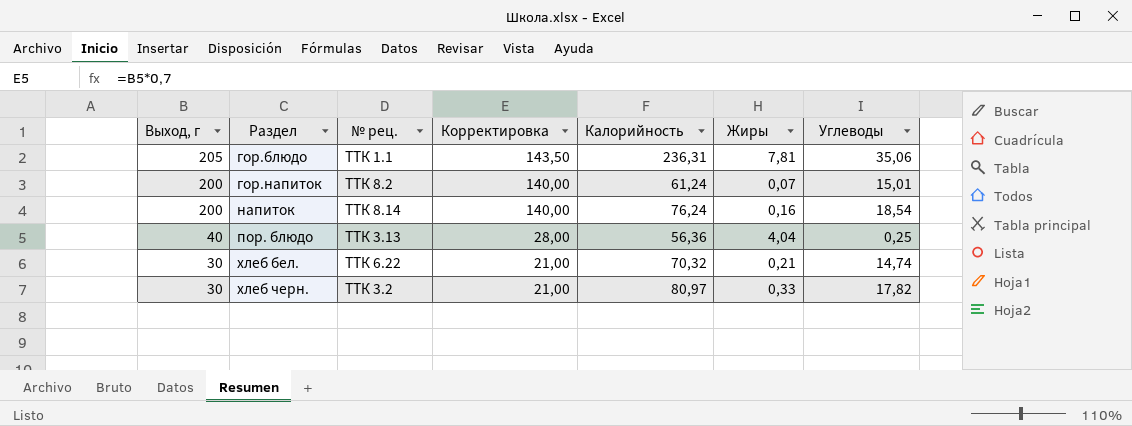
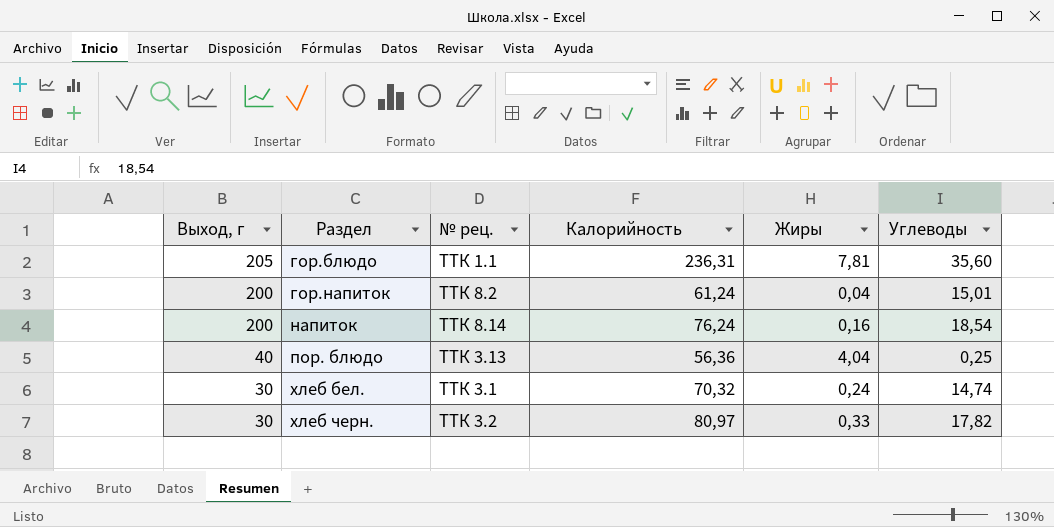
column Корректировка | formula: [Выход, г] * 0,7 -> none
гор.блюдо | Углеводы: 35,06 -> 35,60
гор.напиток | Жиры: 0,07 -> 0,04
хлеб бел. | № рец.: ТТК 6.22 -> ТТК 3.1
хлеб бел. | Жиры: 0,21 -> 0,24

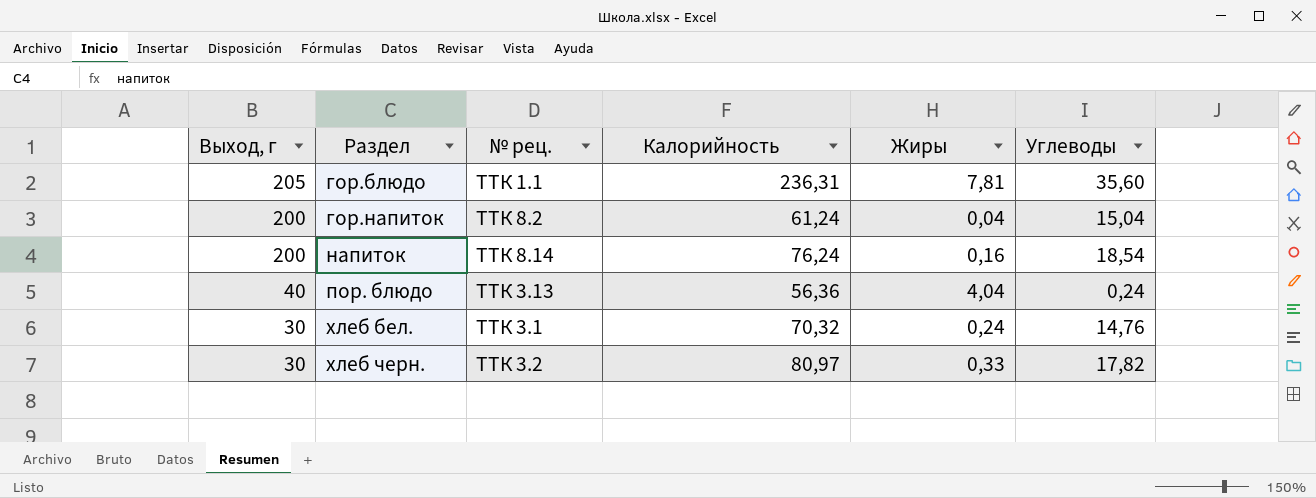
гор.напиток | Углеводы: 15,01 -> 15,04
пор. блюдо | Углеводы: 0,25 -> 0,24
хлеб бел. | Углеводы: 14,74 -> 14,76

